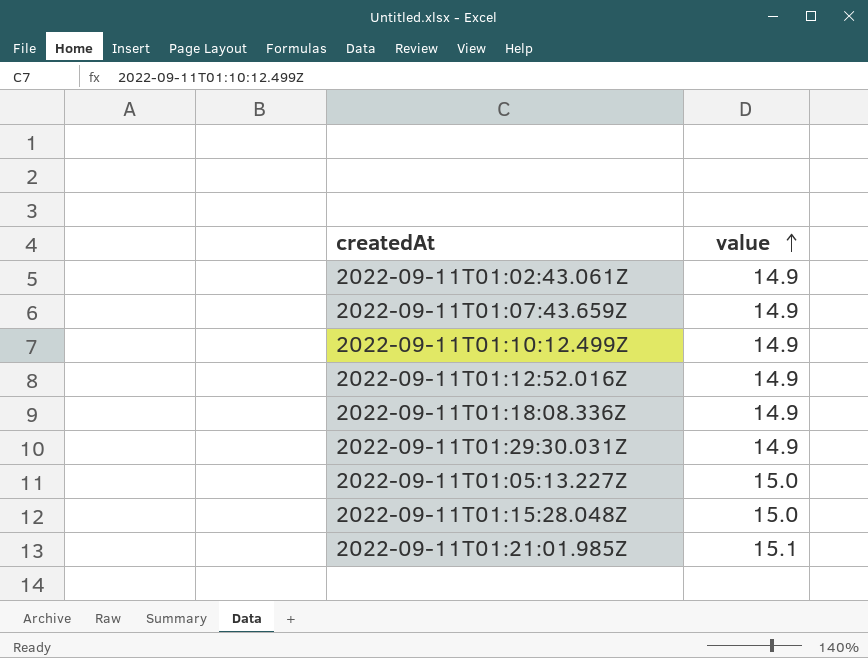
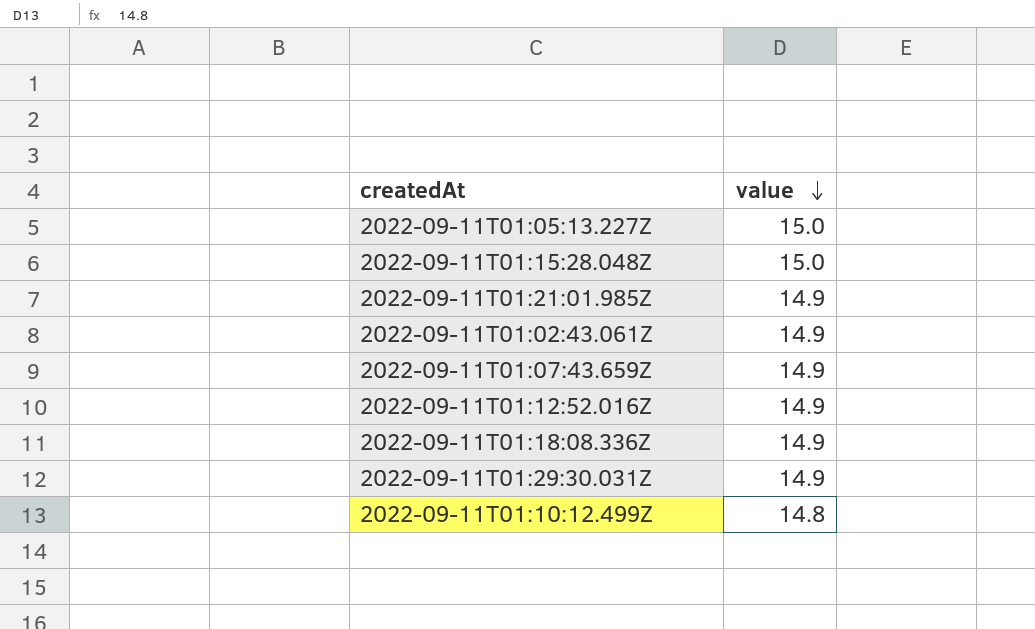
row order: value ascending -> value descending
2022-09-11T01:21:01.985Z | value: 15.1 -> 14.9
2022-09-11T01:10:12.499Z | value: 14.9 -> 14.8

